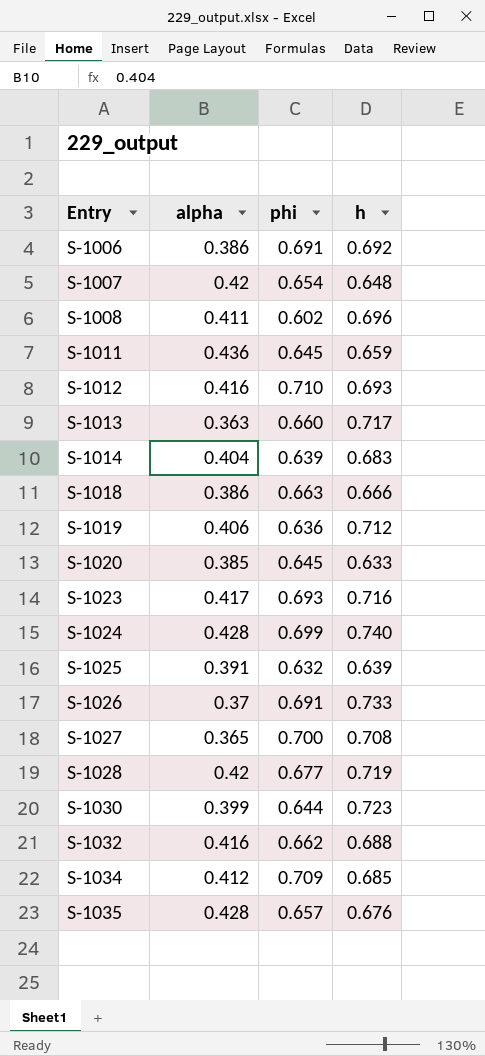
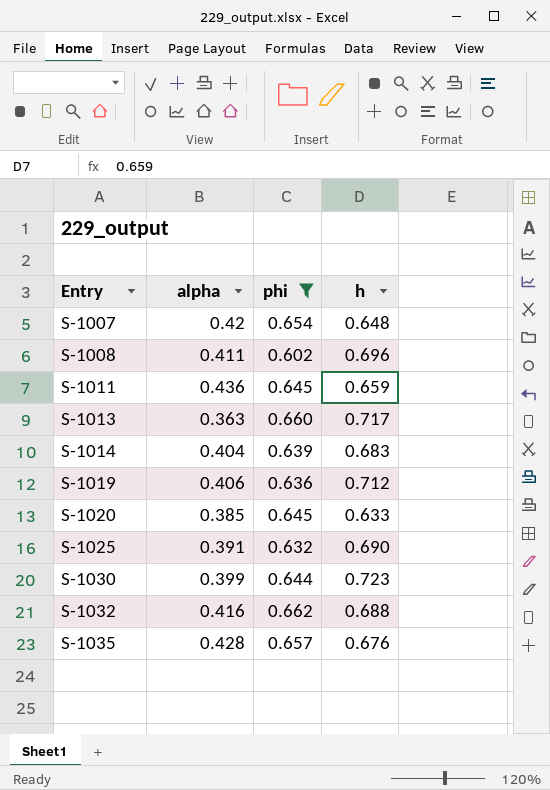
filter: none -> phi <= 0.662
S-1025 | h: 0.639 -> 0.690

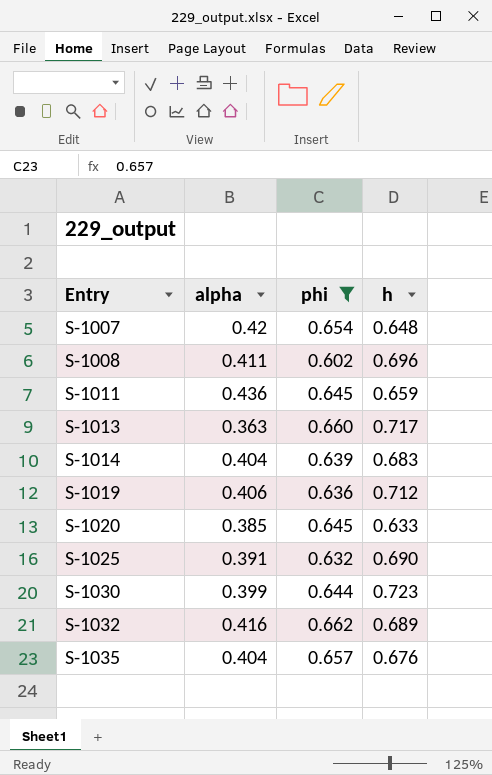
S-1032 | h: 0.688 -> 0.689
S-1035 | alpha: 0.428 -> 0.404

